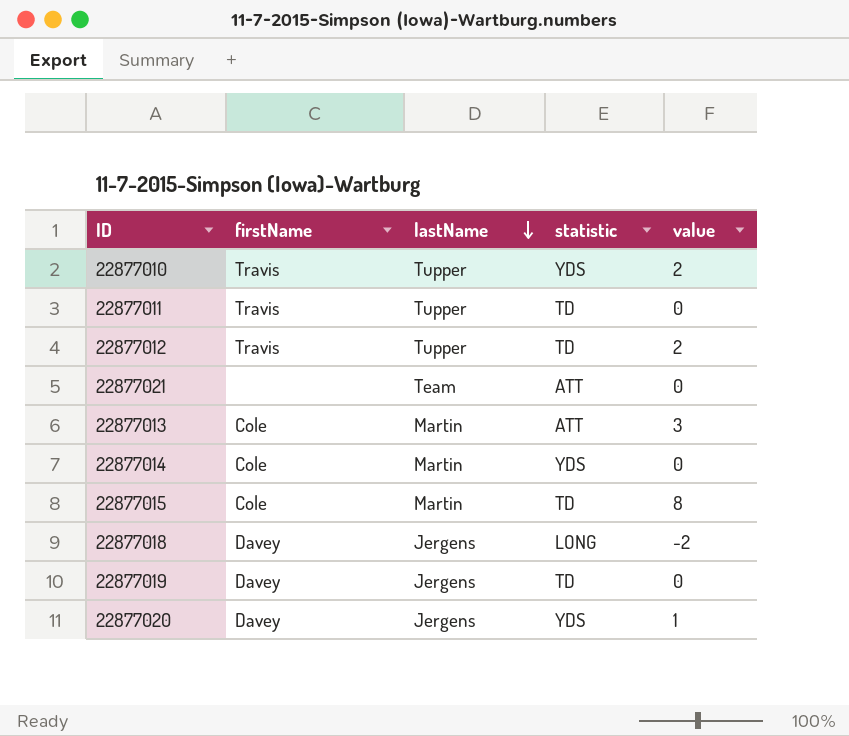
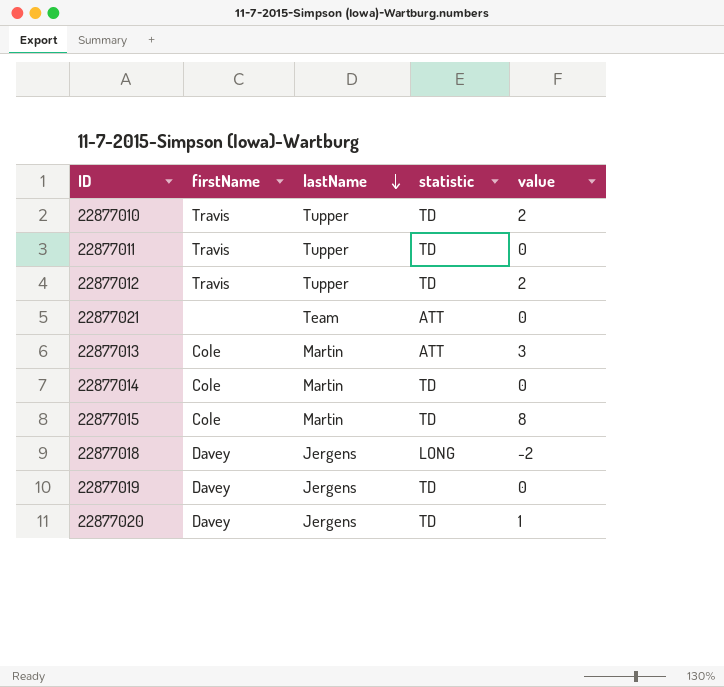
22877010 | statistic: YDS -> TD
22877014 | statistic: YDS -> TD
22877020 | statistic: YDS -> TD

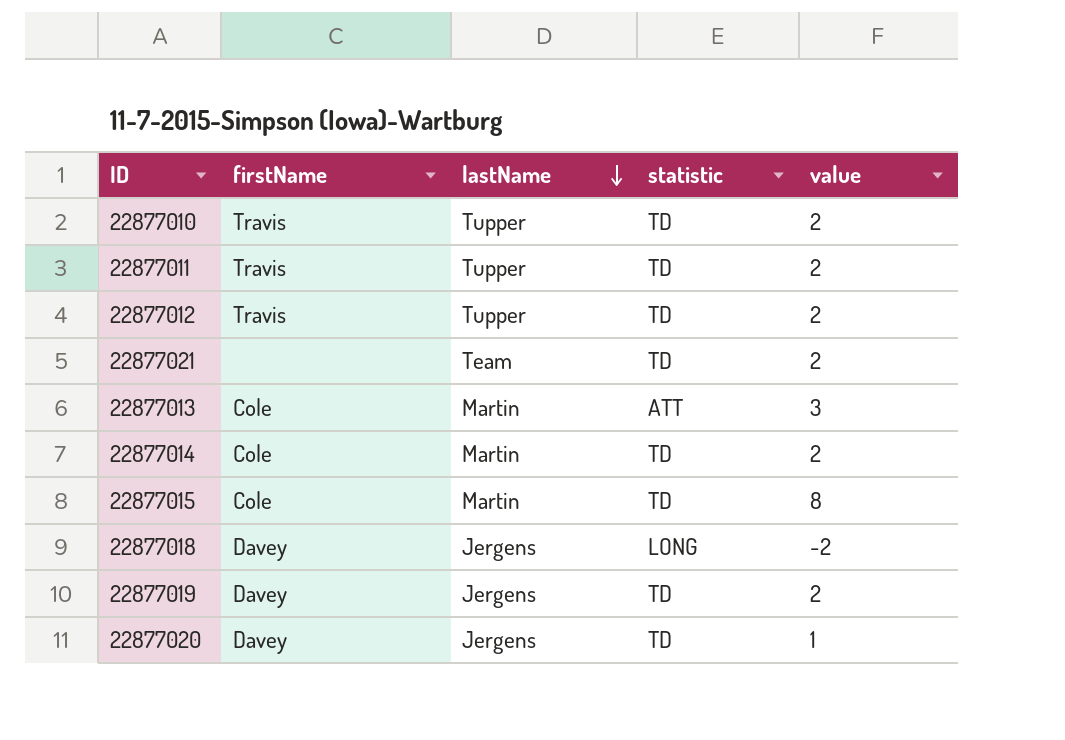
22877011 | value: 0 -> 2
22877021 | statistic: ATT -> TD
22877021 | value: 0 -> 2
22877014 | value: 0 -> 2
22877019 | value: 0 -> 2

